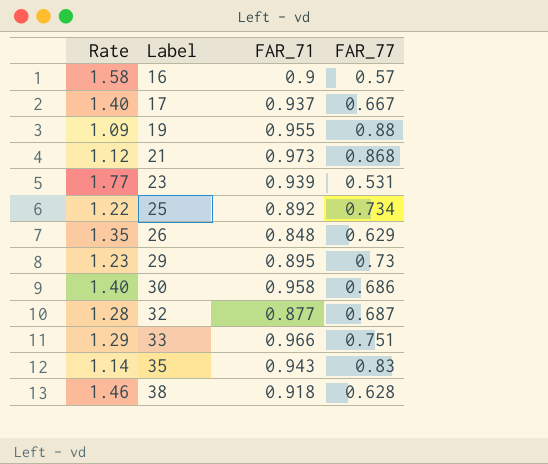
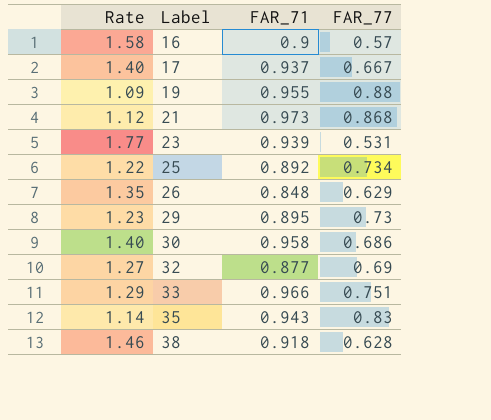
32 | Rate: 1.28 -> 1.27
32 | FAR_77: 0.687 -> 0.69

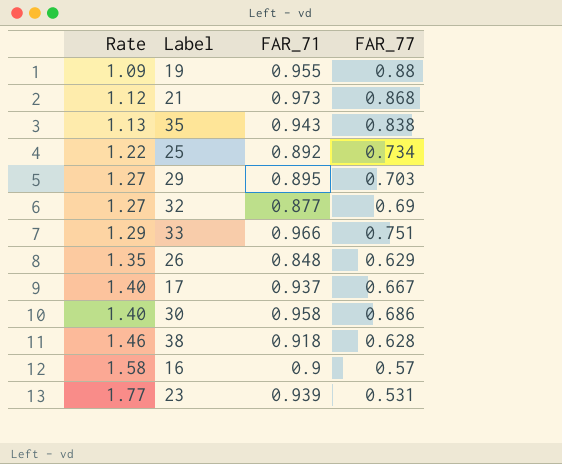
row order: Label ascending -> Rate ascending
35 | Rate: 1.14 -> 1.13
35 | FAR_77: 0.83 -> 0.838
29 | Rate: 1.23 -> 1.27
29 | FAR_77: 0.73 -> 0.703

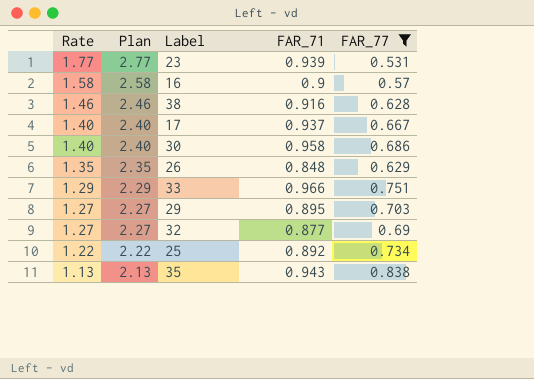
filter: none -> FAR_77 <= 0.838
row order: Rate ascending -> Rate descending
column Plan | formula: none -> [Rate] + 1
38 | FAR_71: 0.918 -> 0.916

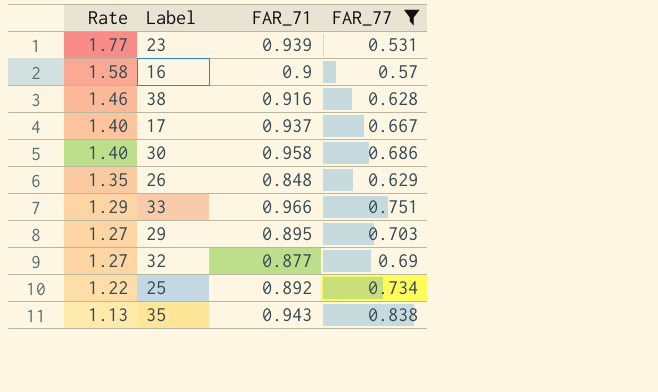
column Plan | formula: [Rate] + 1 -> none

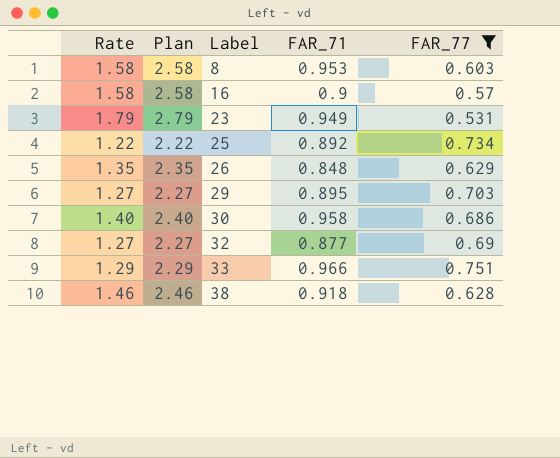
row order: Rate descending -> Label ascending
column Plan | formula: none -> [Rate] + 1
row 17: 1.40 | 0.937 | 0.667 -> none
row 35: 1.13 | 0.943 | 0.838 -> none
row 8: none -> 1.58 | 2.58 | 0.953 | 0.603
23 | Rate: 1.77 -> 1.79
23 | FAR_71: 0.939 -> 0.949
38 | FAR_71: 0.916 -> 0.918

